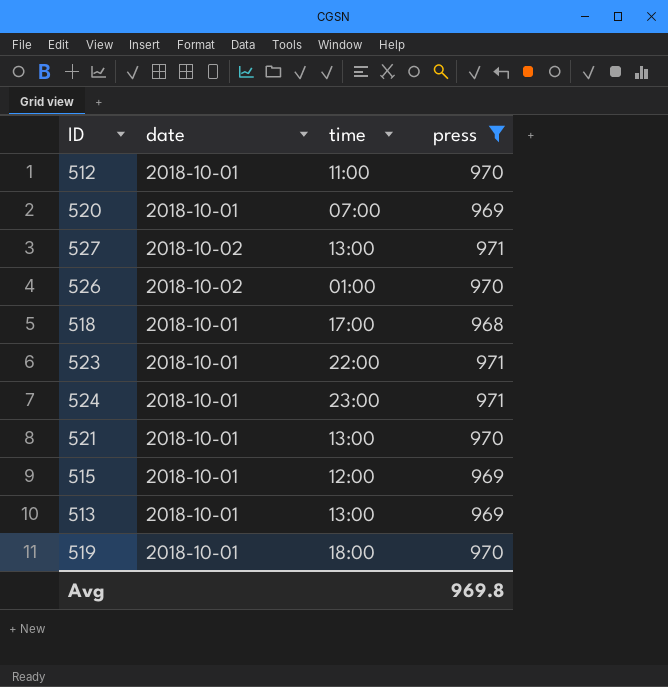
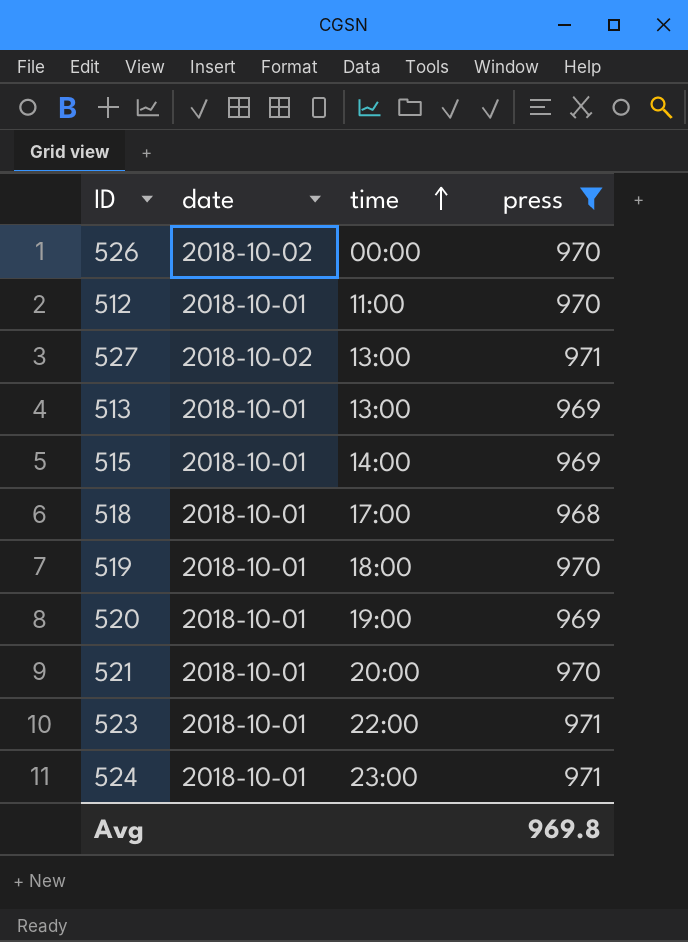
row order: none -> time ascending
526 | time: 01:00 -> 00:00
515 | time: 12:00 -> 14:00
520 | time: 07:00 -> 19:00
521 | time: 13:00 -> 20:00

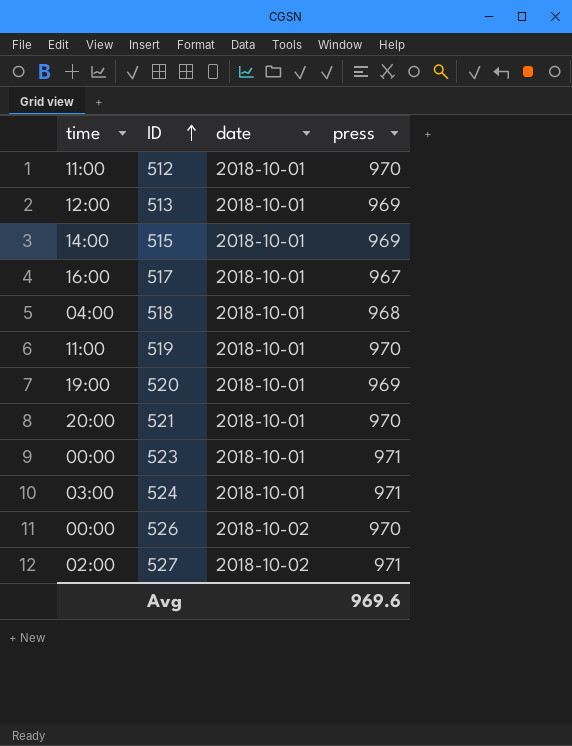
filter: press != 967 -> none
row order: time ascending -> ID ascending
column time | position: 3 -> 1
513 | time: 13:00 -> 12:00
518 | time: 17:00 -> 04:00
519 | time: 18:00 -> 11:00
523 | time: 22:00 -> 00:00
524 | time: 23:00 -> 03:00
527 | time: 13:00 -> 02:00
Avg | press: 969.8 -> 969.6

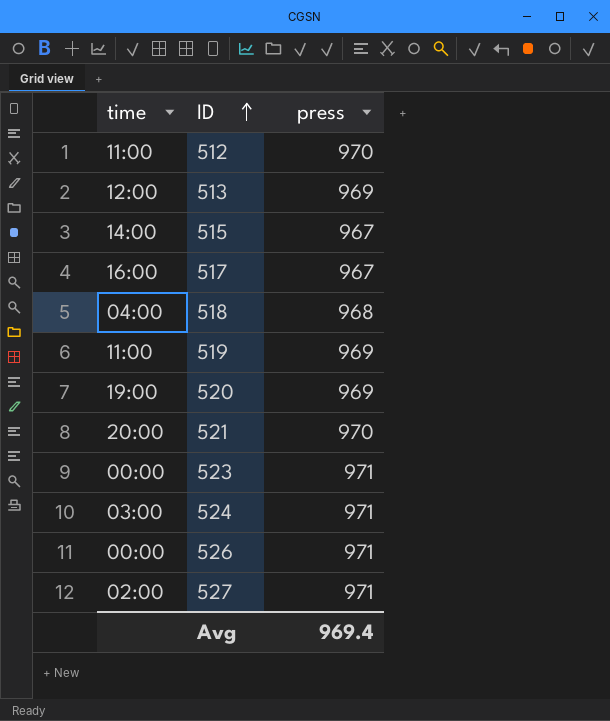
column date | position: 3 -> none
515 | press: 969 -> 967
519 | press: 970 -> 969
526 | press: 970 -> 971
Avg | press: 969.6 -> 969.4

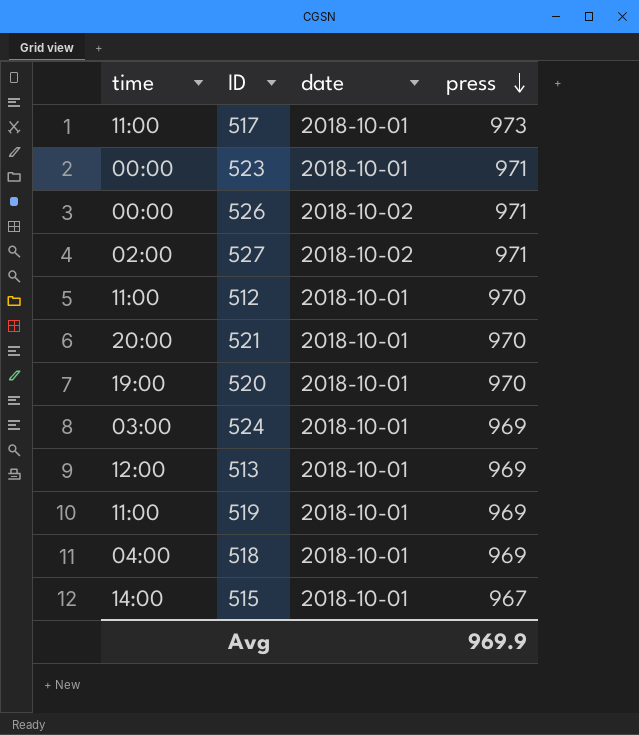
row order: ID ascending -> press descending
column date | position: none -> 3
517 | time: 16:00 -> 11:00
517 | press: 967 -> 973
520 | press: 969 -> 970
524 | press: 971 -> 969
518 | press: 968 -> 969
Avg | press: 969.4 -> 969.9

